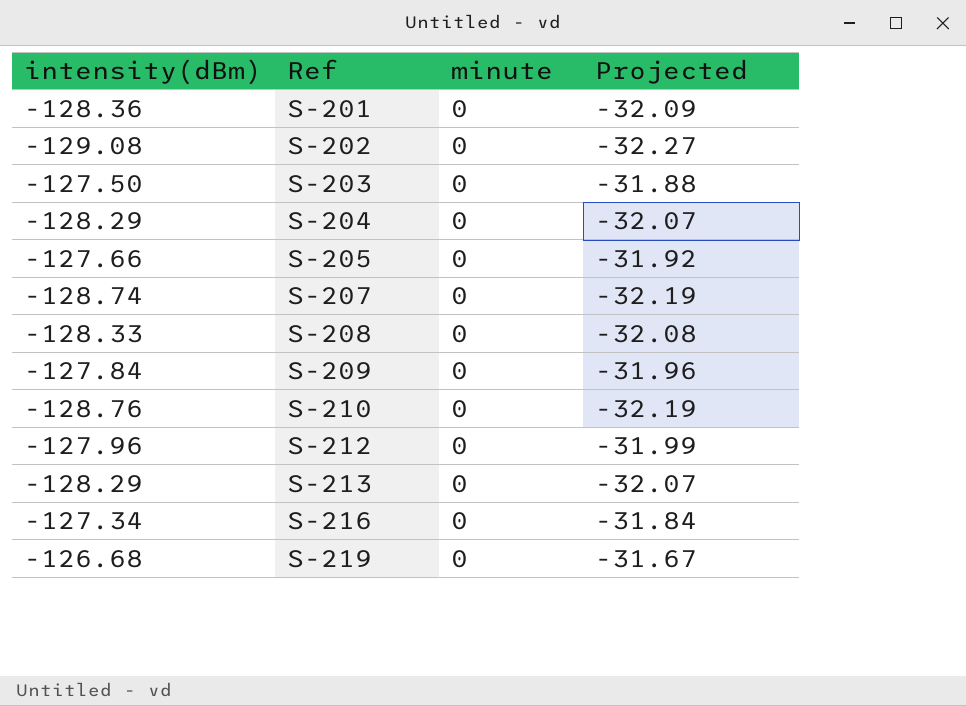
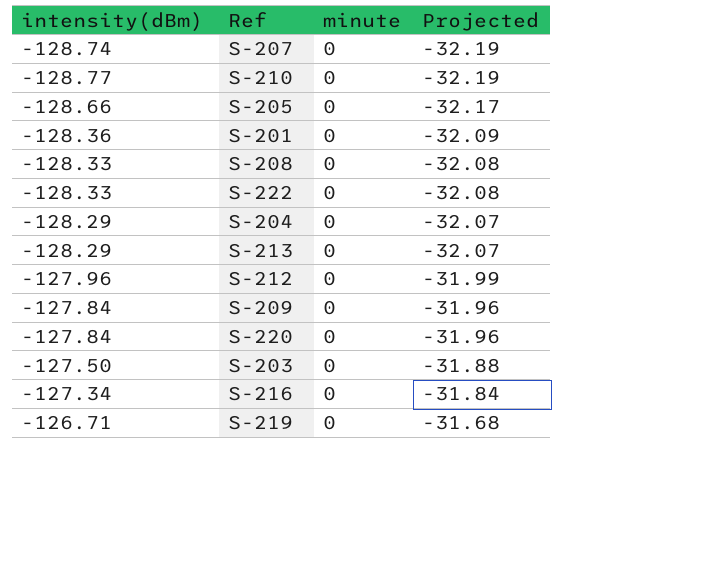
row order: Ref ascending -> Projected ascending
row S-202: -129.08 | 0 | -32.27 -> none
S-210 | intensity(dBm): -128.76 -> -128.77
S-205 | intensity(dBm): -127.66 -> -128.66
S-205 | Projected: -31.92 -> -32.17
row S-222: none -> -128.33 | 0 | -32.08
row S-220: none -> -127.84 | 0 | -31.96
S-219 | intensity(dBm): -126.68 -> -126.71
S-219 | Projected: -31.67 -> -31.68

